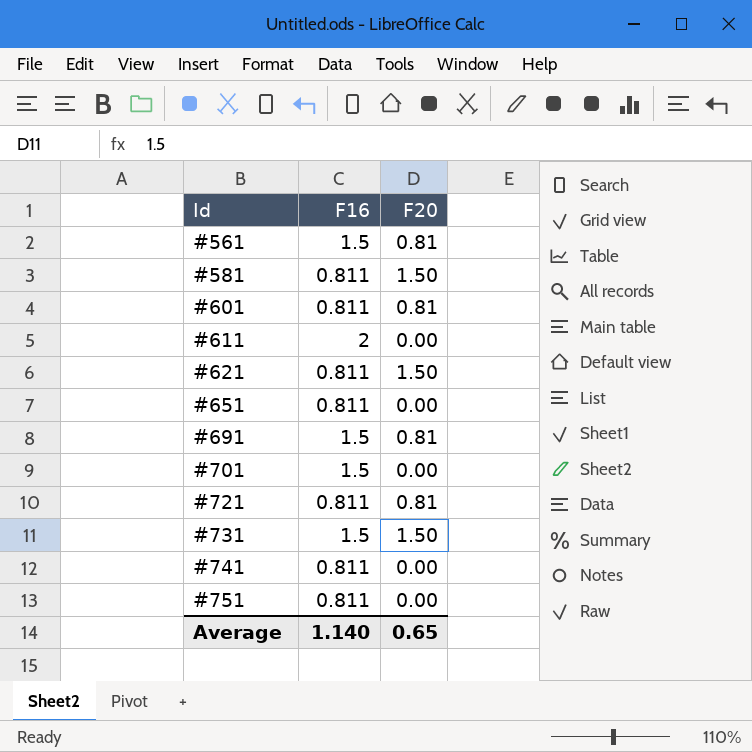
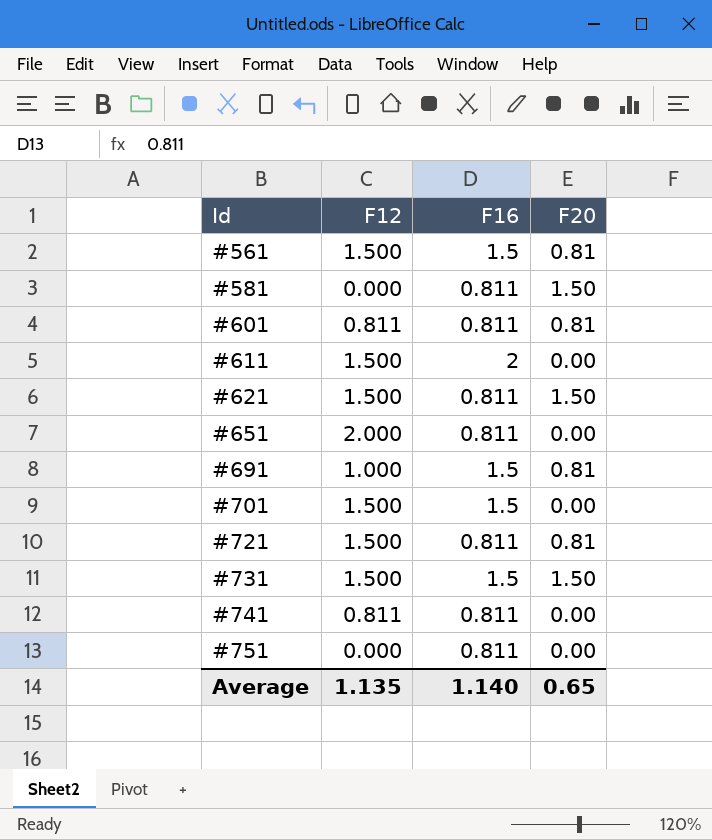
column F12 | position: none -> 2

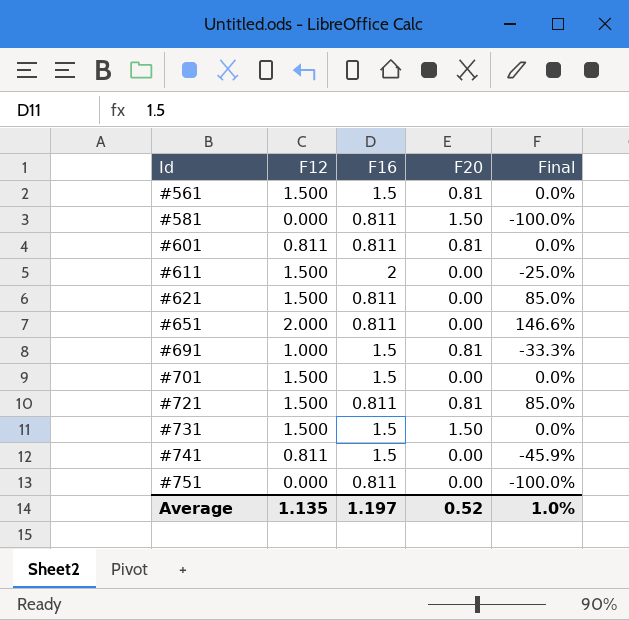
column Final | formula: none -> ([F12] - [F16]) / [F16]
#621 | F20: 1.50 -> 0.00
#741 | F16: 0.811 -> 1.5
Average | F16: 1.140 -> 1.197
Average | F20: 0.65 -> 0.52

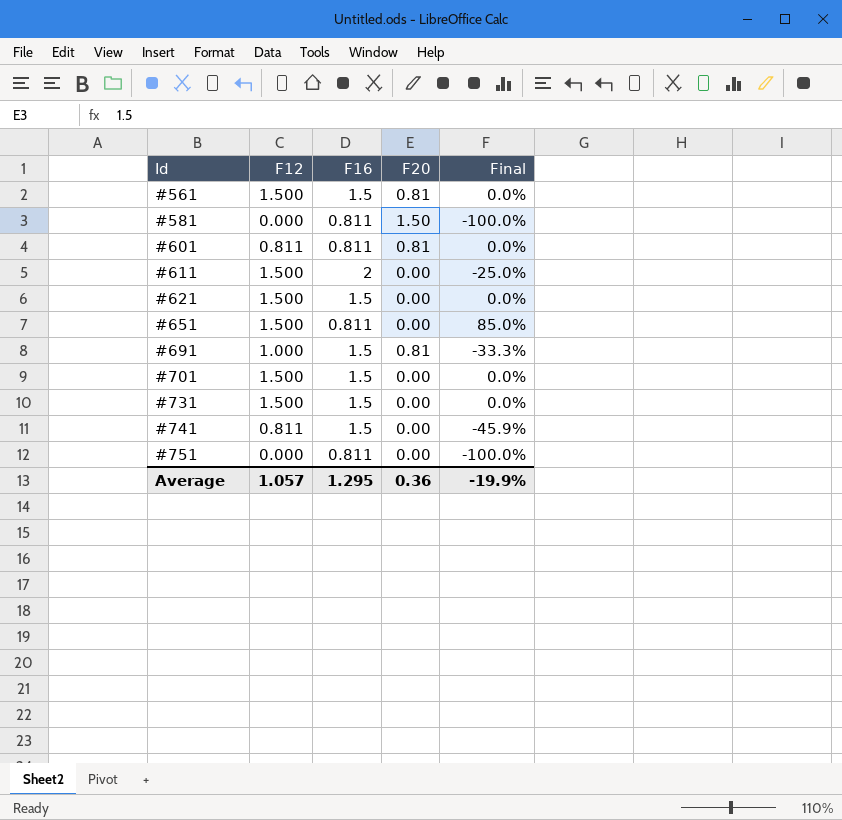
row #721: 1.500 | 0.811 | 0.81 | 85.0% -> none
#621 | F16: 0.811 -> 1.5
#621 | Final: 85.0% -> 0.0%
#651 | F12: 2.000 -> 1.500
#651 | Final: 146.6% -> 85.0%
#731 | F20: 1.50 -> 0.00
Average | F12: 1.135 -> 1.057
Average | F16: 1.197 -> 1.295
Average | F20: 0.52 -> 0.36
Average | Final: 1.0% -> -19.9%

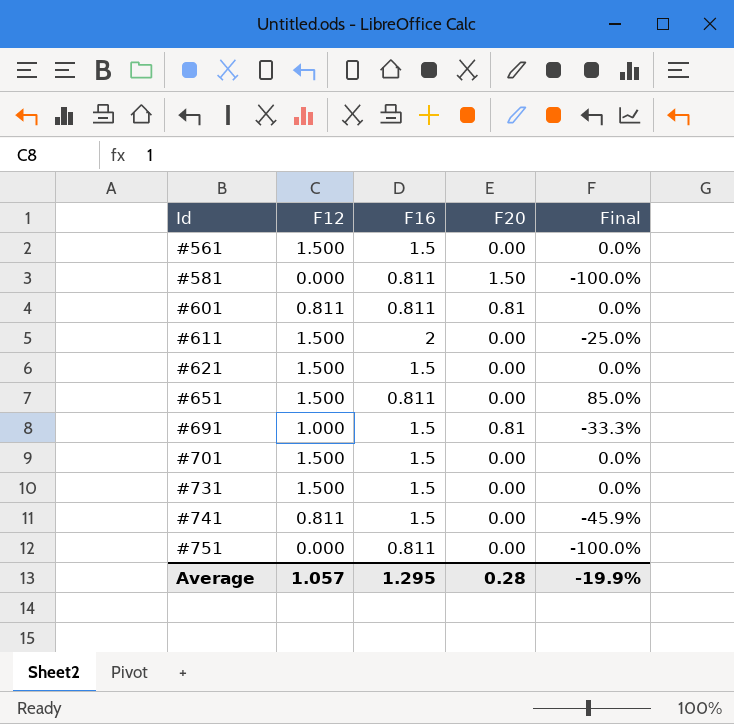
#561 | F20: 0.81 -> 0.00
Average | F20: 0.36 -> 0.28

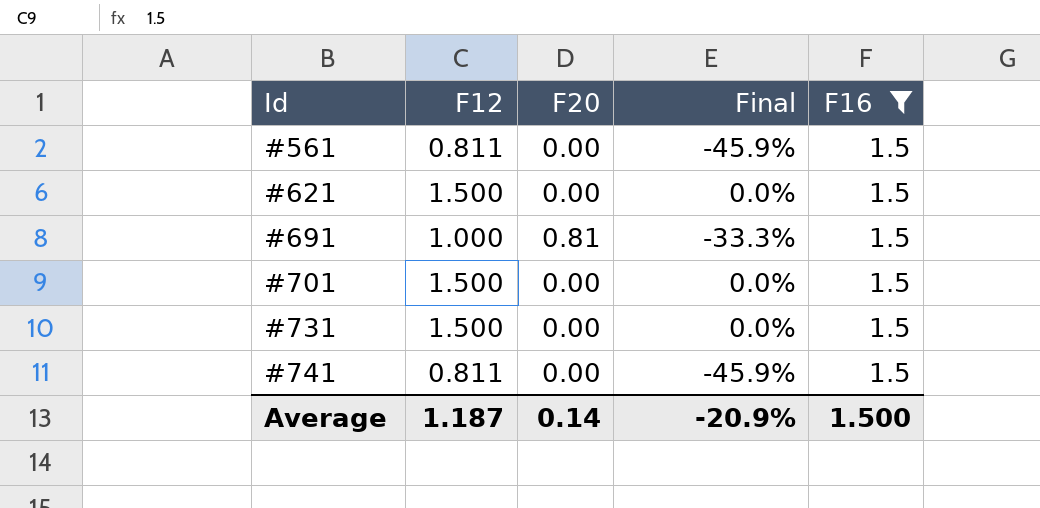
filter: none -> F16 = 1.5
column F16 | position: 3 -> 5
#561 | F12: 1.500 -> 0.811
#561 | Final: 0.0% -> -45.9%
Average | F12: 1.057 -> 1.187
Average | F20: 0.28 -> 0.14
Average | Final: -19.9% -> -20.9%
Average | F16: 1.295 -> 1.500

